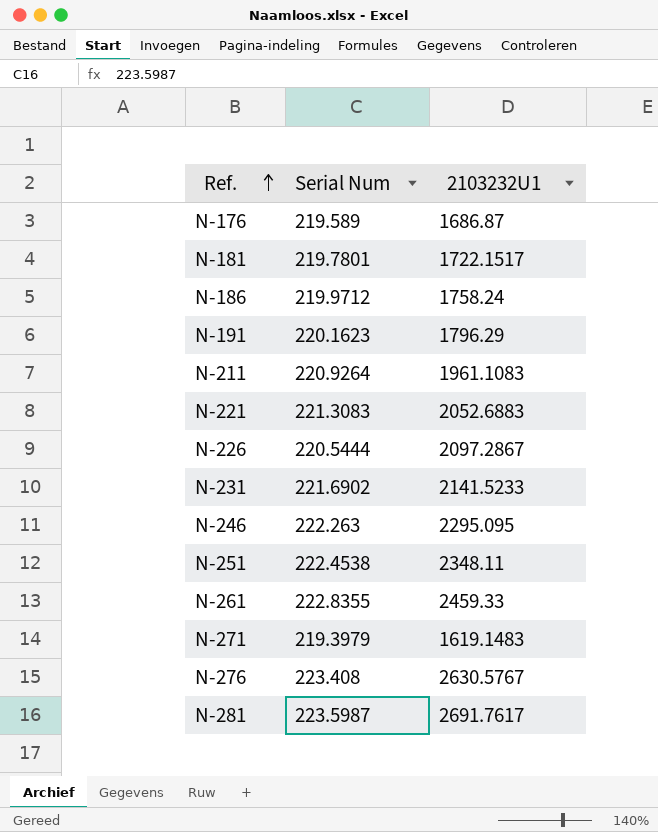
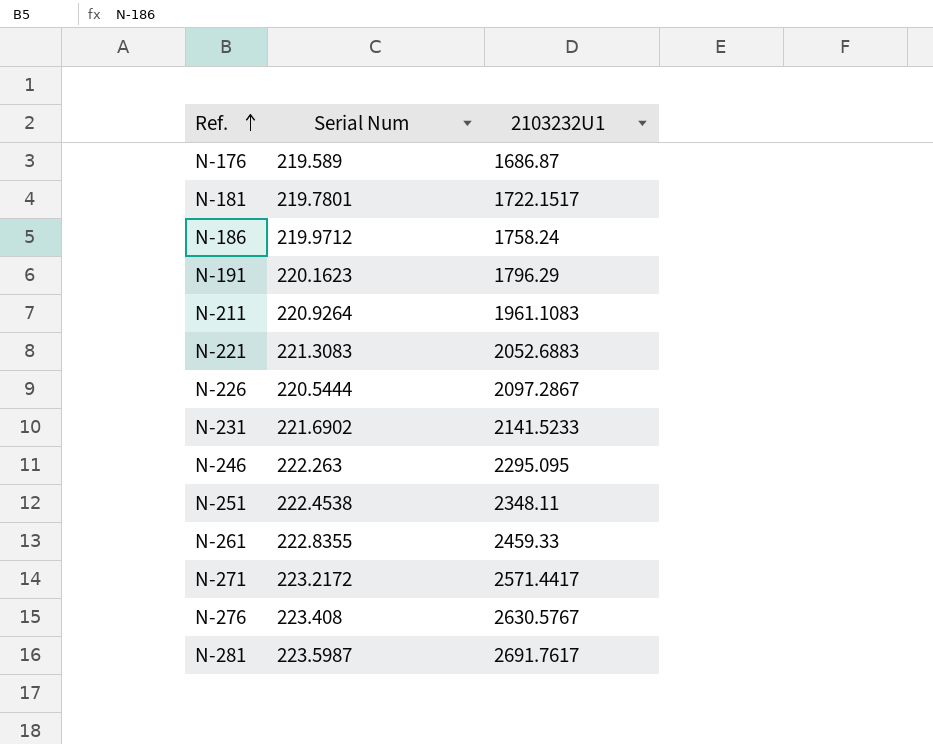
N-271 | Serial Num: 219.3979 -> 223.2172
N-271 | 2103232U1: 1619.1483 -> 2571.4417

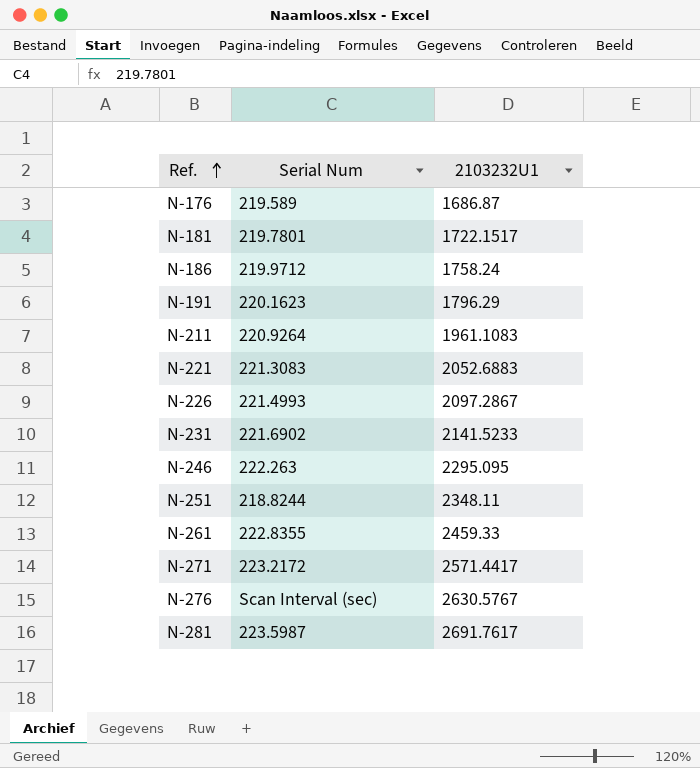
N-226 | Serial Num: 220.5444 -> 221.4993
N-251 | Serial Num: 222.4538 -> 218.8244
N-276 | Serial Num: 223.408 -> Scan Interval (sec)

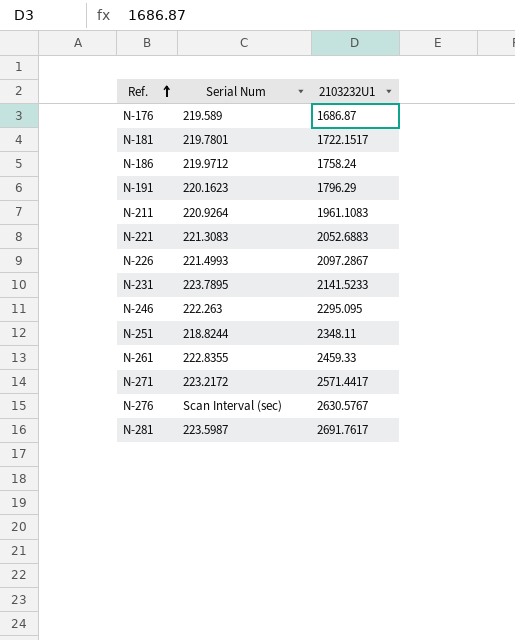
N-231 | Serial Num: 221.6902 -> 223.7895

